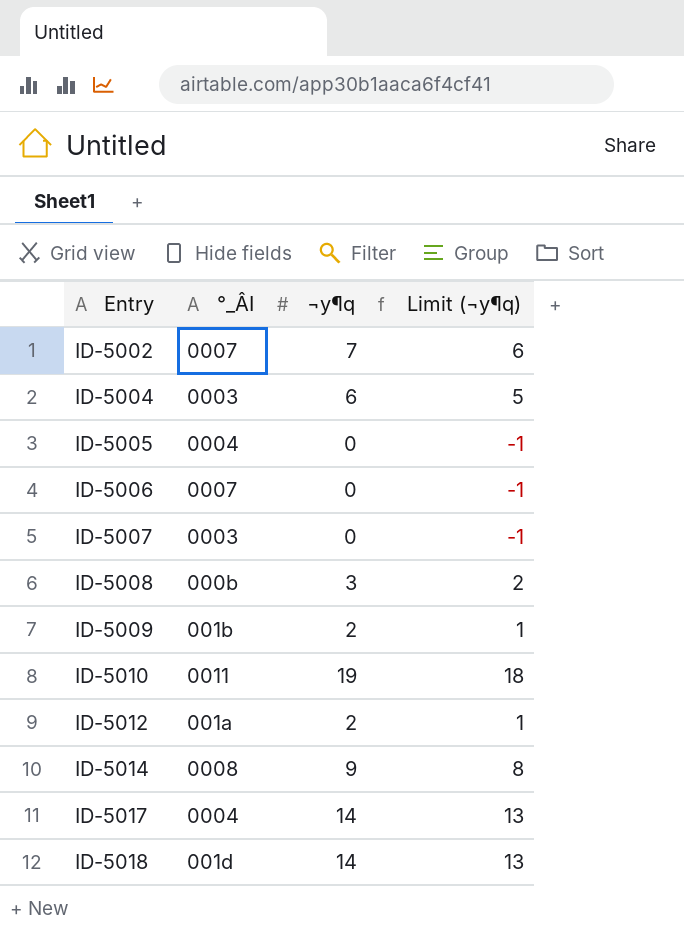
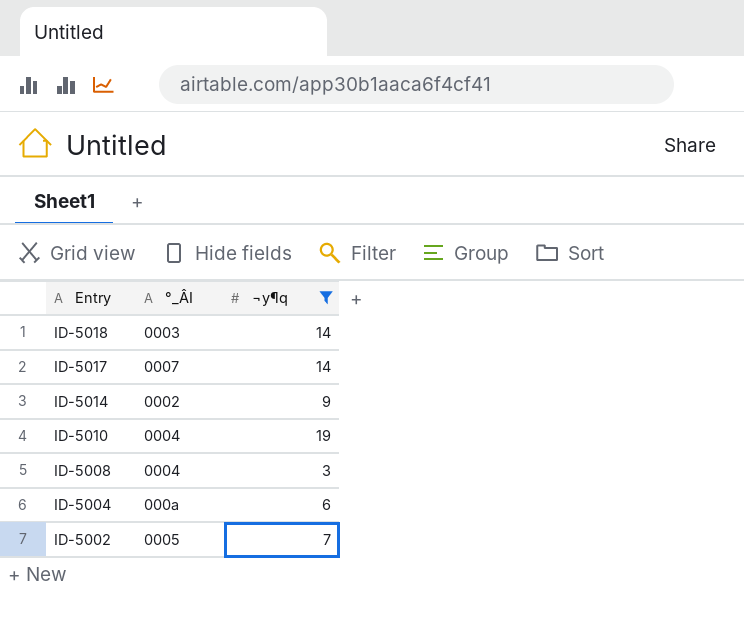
filter: none -> ¬y¶q >= 3
row order: Entry ascending -> Entry descending
column Limit (¬y¶q) | formula: [¬y¶q] - 1 -> none
ID-5018 | °_ÂI: 001d -> 0003
ID-5017 | °_ÂI: 0004 -> 0007
ID-5014 | °_ÂI: 0008 -> 0002
ID-5010 | °_ÂI: 0011 -> 0004
ID-5008 | °_ÂI: 000b -> 0004
ID-5004 | °_ÂI: 0003 -> 000a
ID-5002 | °_ÂI: 0007 -> 0005

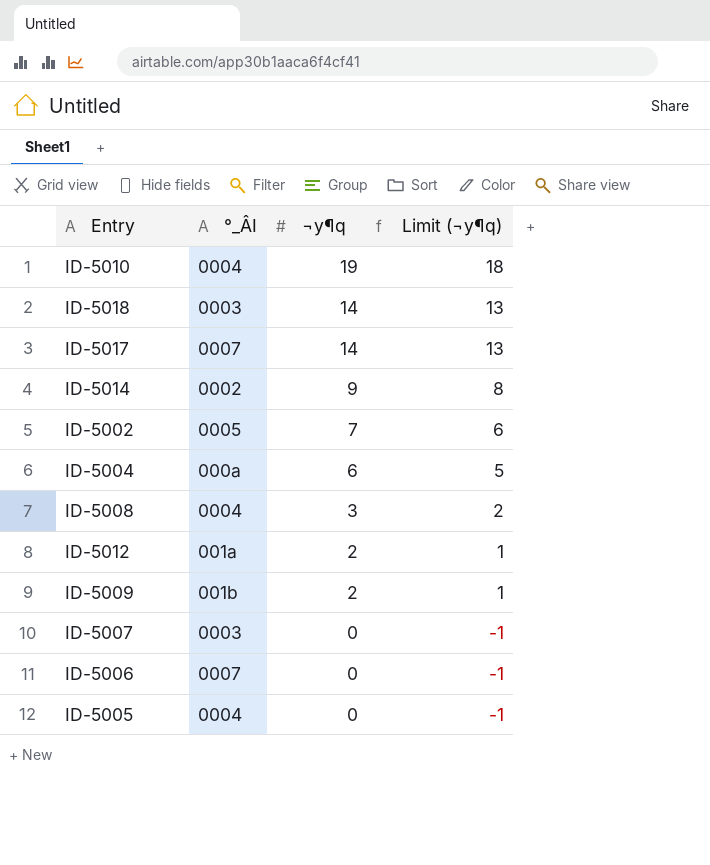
filter: ¬y¶q >= 3 -> none
row order: Entry descending -> ¬y¶q descending
column Limit (¬y¶q) | formula: none -> [¬y¶q] - 1

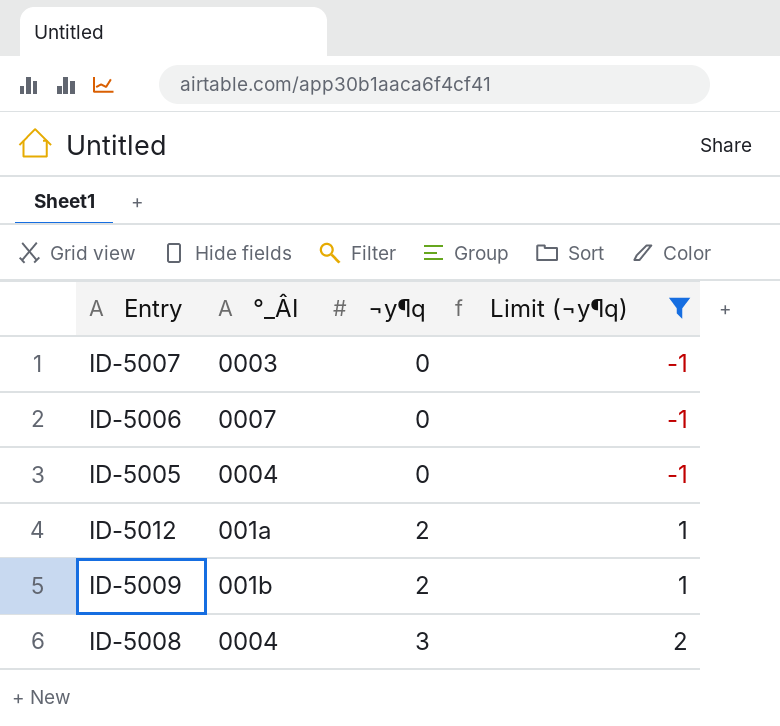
filter: none -> Limit (¬y¶q) <= 2
row order: ¬y¶q descending -> ¬y¶q ascending

